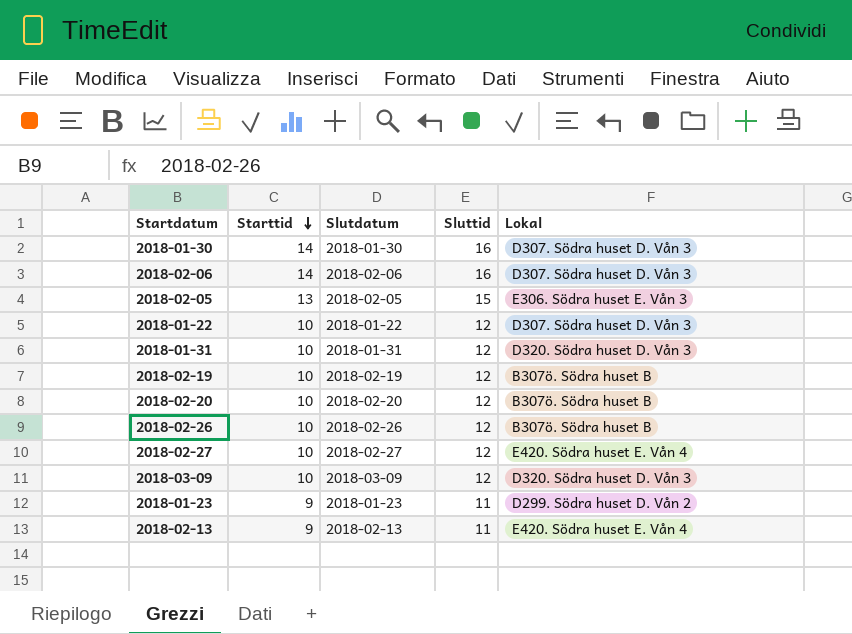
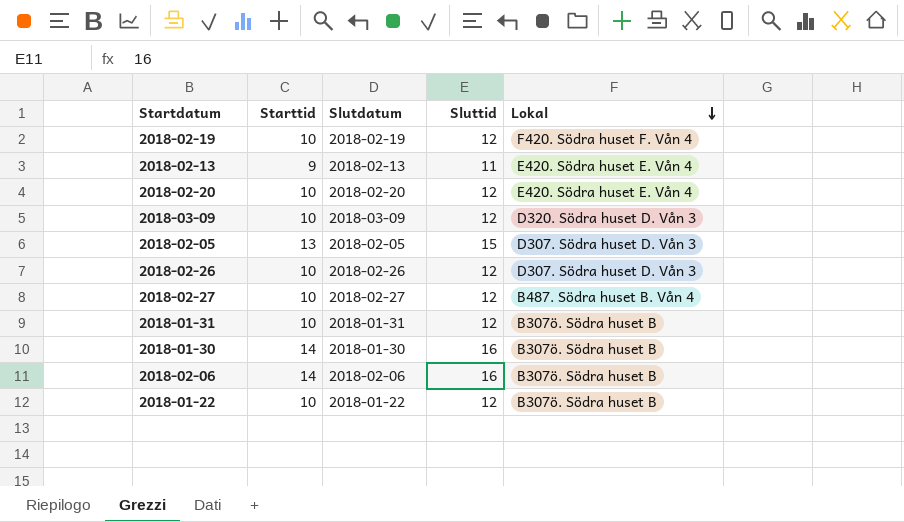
row order: Starttid descending -> Lokal descending
row 2018-01-23: 9 | 2018-01-23 | 11 | D299. Södra huset D. Vån 2 -> none
2018-02-19 | Lokal: B307ö. Södra huset B -> F420. Södra huset F. Vån 4
2018-02-20 | Lokal: B307ö. Södra huset B -> E420. Södra huset E. Vån 4
2018-02-05 | Lokal: E306. Södra huset E. Vån 3 -> D307. Södra huset D. Vån 3
2018-02-26 | Lokal: B307ö. Södra huset B -> D307. Södra huset D. Vån 3
2018-02-27 | Lokal: E420. Södra huset E. Vån 4 -> B487. Södra huset B. Vån 4
2018-01-31 | Lokal: D320. Södra huset D. Vån 3 -> B307ö. Södra huset B
2018-01-30 | Lokal: D307. Södra huset D. Vån 3 -> B307ö. Södra huset B
2018-02-06 | Lokal: D307. Södra huset D. Vån 3 -> B307ö. Södra huset B
2018-01-22 | Lokal: D307. Södra huset D. Vån 3 -> B307ö. Södra huset B

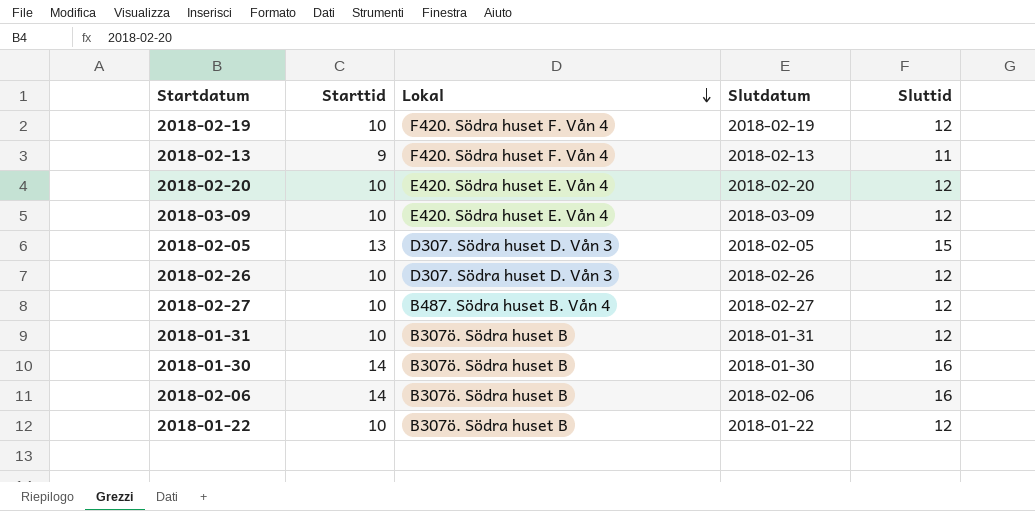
column Lokal | position: 5 -> 3
2018-02-13 | Lokal: E420. Södra huset E. Vån 4 -> F420. Södra huset F. Vån 4
2018-03-09 | Lokal: D320. Södra huset D. Vån 3 -> E420. Södra huset E. Vån 4

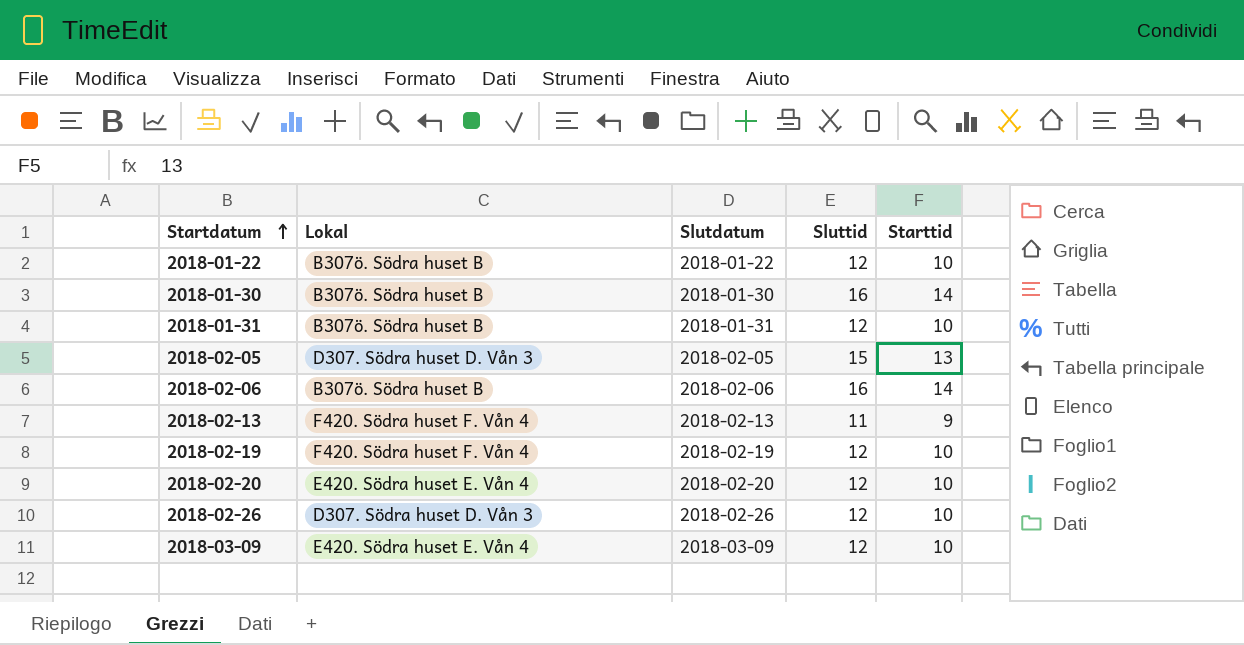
row order: Lokal descending -> Startdatum ascending
column Starttid | position: 2 -> 5
row 2018-02-27: 10 | B487. Södra huset B. Vån 4 | 2018-02-27 | 12 -> none

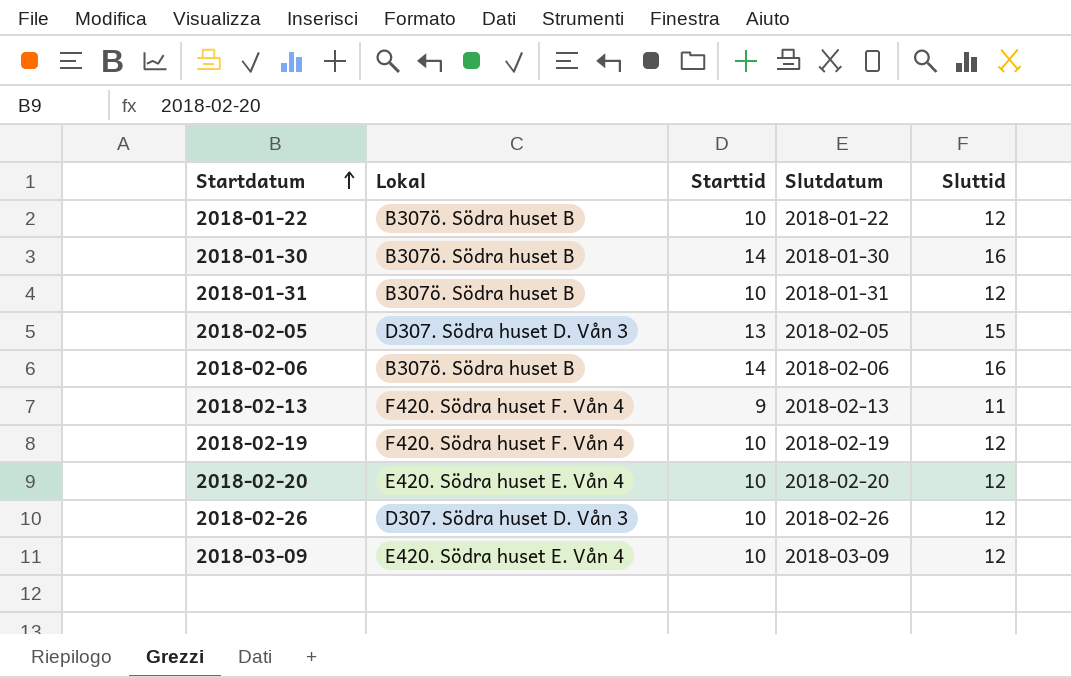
column Starttid | position: 5 -> 3

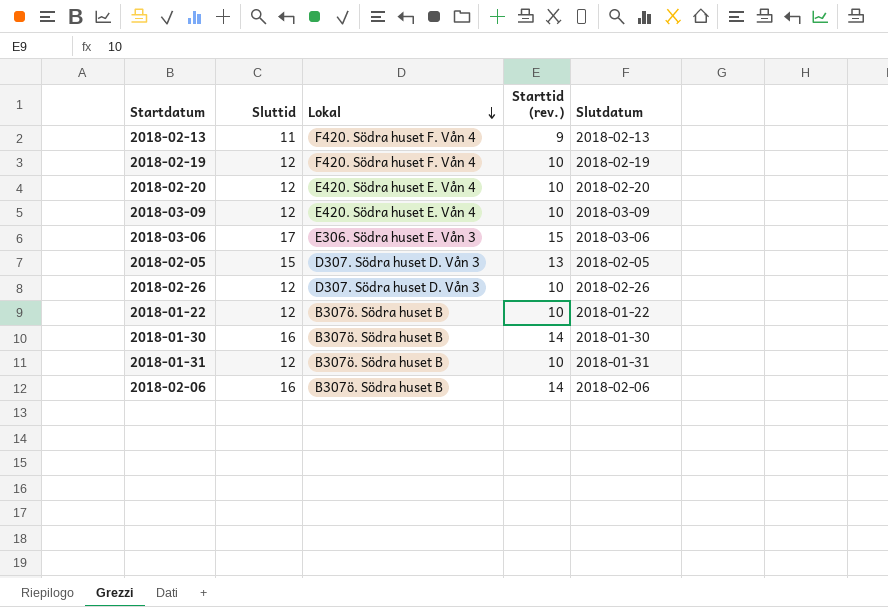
row order: Startdatum ascending -> Lokal descending
column Sluttid | position: 5 -> 2
column name: Starttid -> Starttid (rev.)
row 2018-03-06: none -> 17 | E306. Södra huset E. Vån 3 | 15 | 2018-03-06

